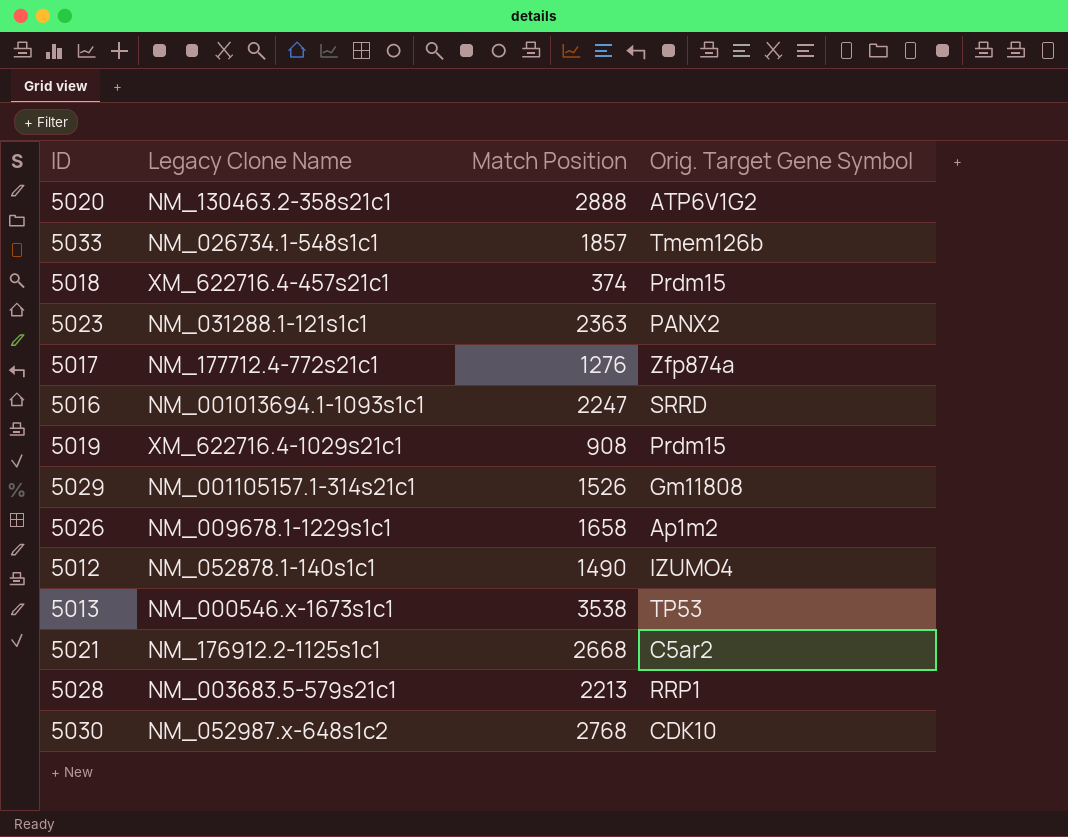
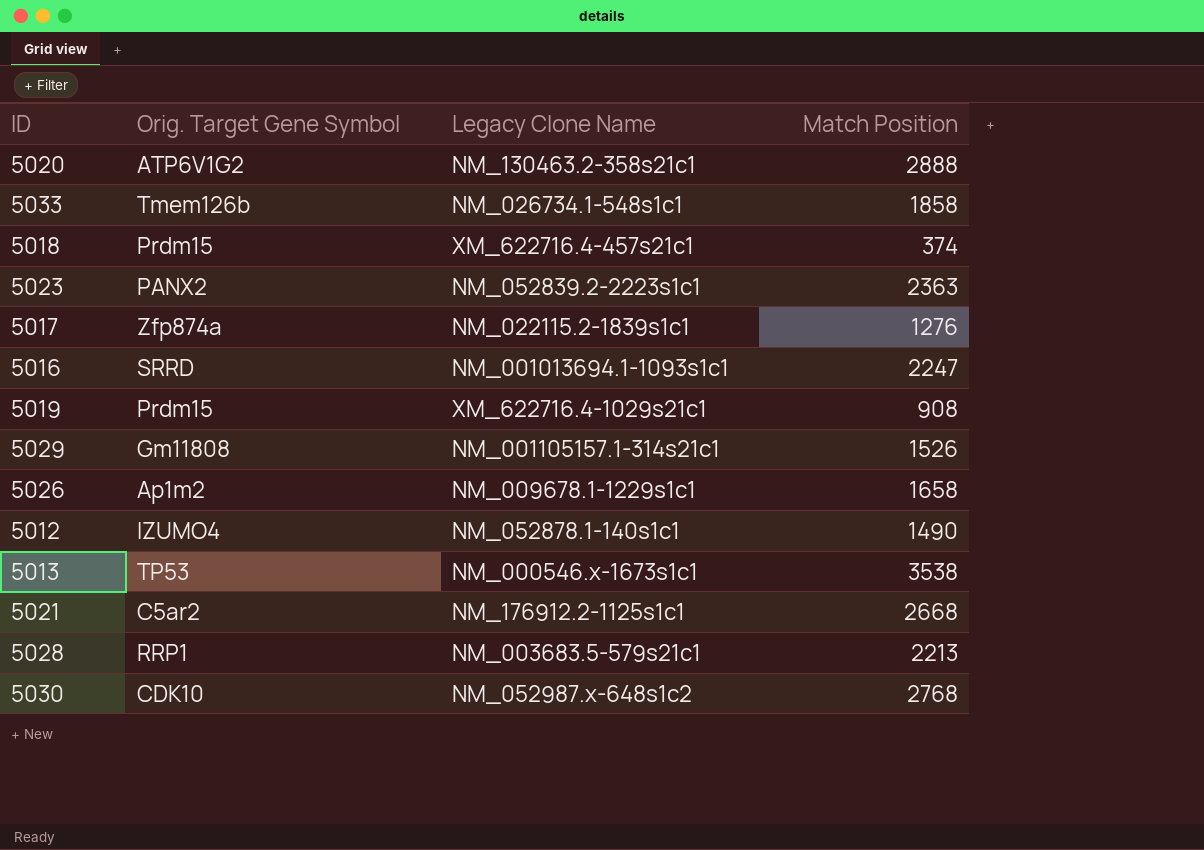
column Orig. Target Gene Symbol | position: 4 -> 2
5033 | Match Position: 1857 -> 1858
5023 | Legacy Clone Name: NM_031288.1-121s1c1 -> NM_052839.2-2223s1c1
5017 | Legacy Clone Name: NM_177712.4-772s21c1 -> NM_022115.2-1839s1c1

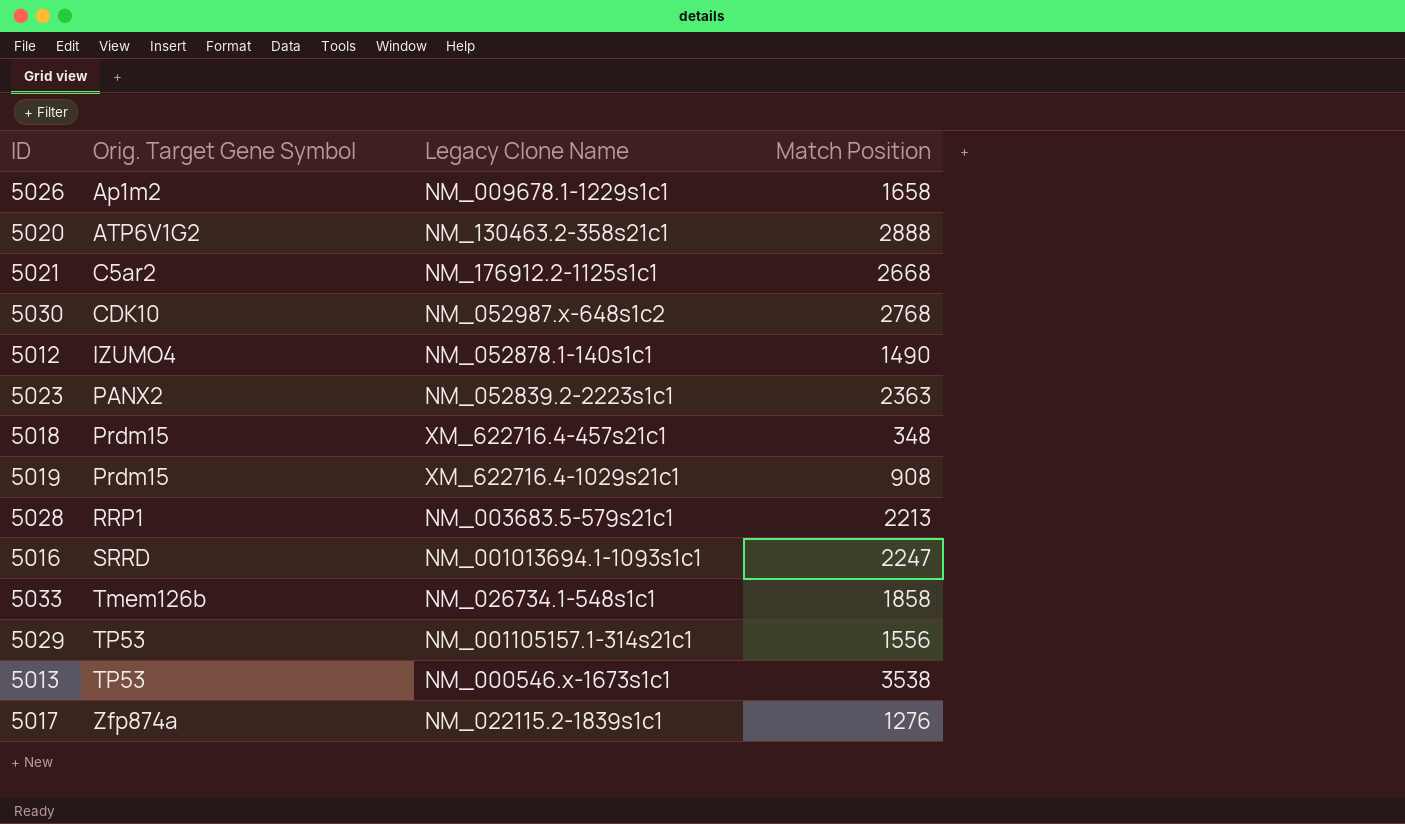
row order: none -> Orig. Target Gene Symbol ascending
5018 | Match Position: 374 -> 348
5029 | Orig. Target Gene Symbol: Gm11808 -> TP53
5029 | Match Position: 1526 -> 1556

